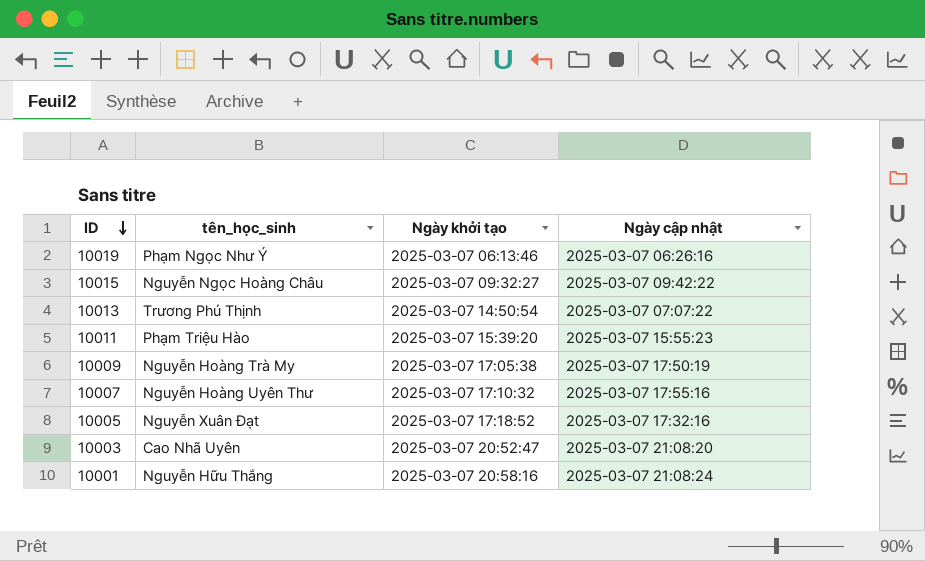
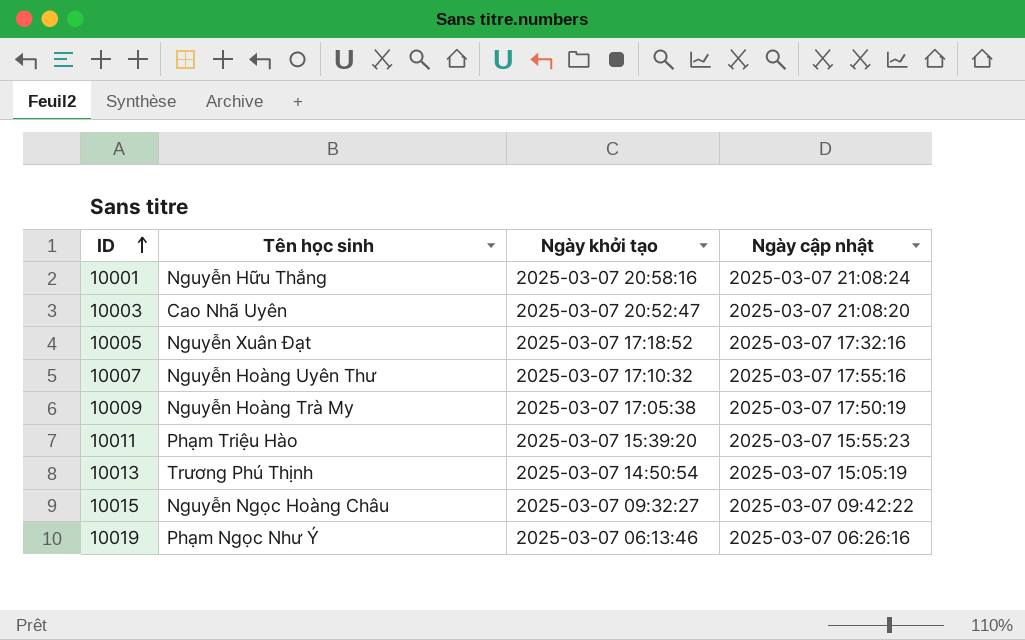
row order: ID descending -> ID ascending
column name: tên_học_sinh -> Tên học sinh
10013 | Ngày cập nhật: 2025-03-07 07:07:22 -> 2025-03-07 15:05:19

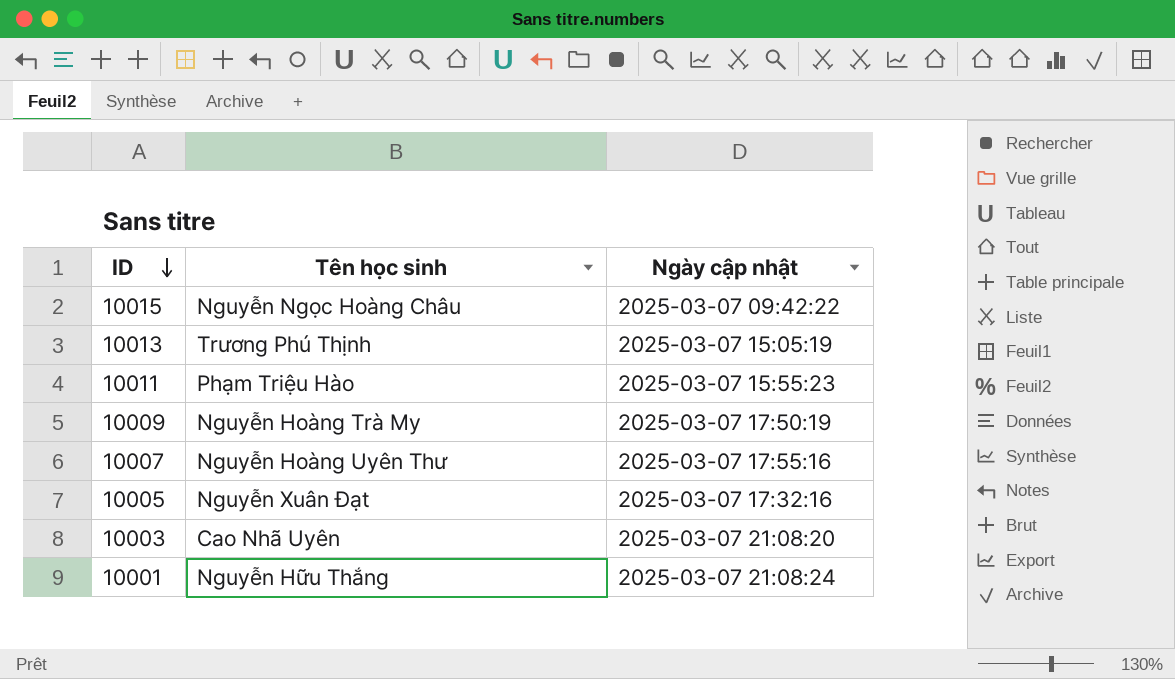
row order: ID ascending -> ID descending
column Ngày khởi tạo | position: 3 -> none
row 10019: Phạm Ngọc Như Ý | 2025-03-07 06:13:46 | 2025-03-07 06:26:16 -> none

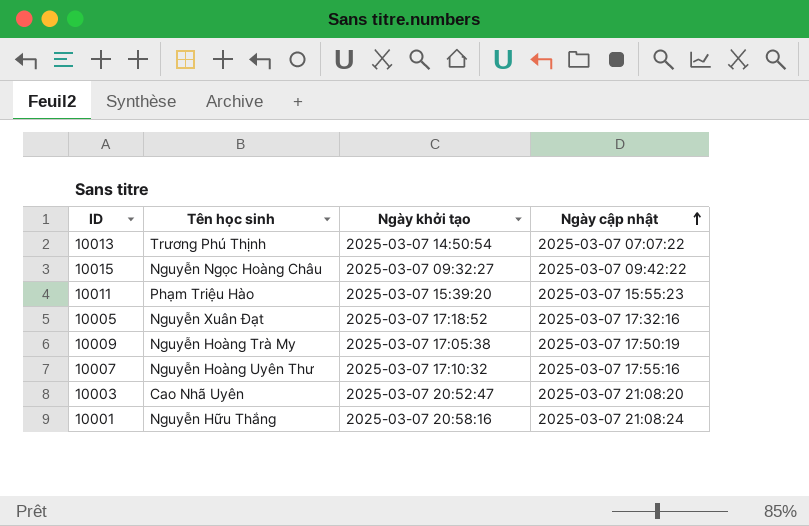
row order: ID descending -> Ngày cập nhật ascending
column Ngày khởi tạo | position: none -> 3
10013 | Ngày cập nhật: 2025-03-07 15:05:19 -> 2025-03-07 07:07:22

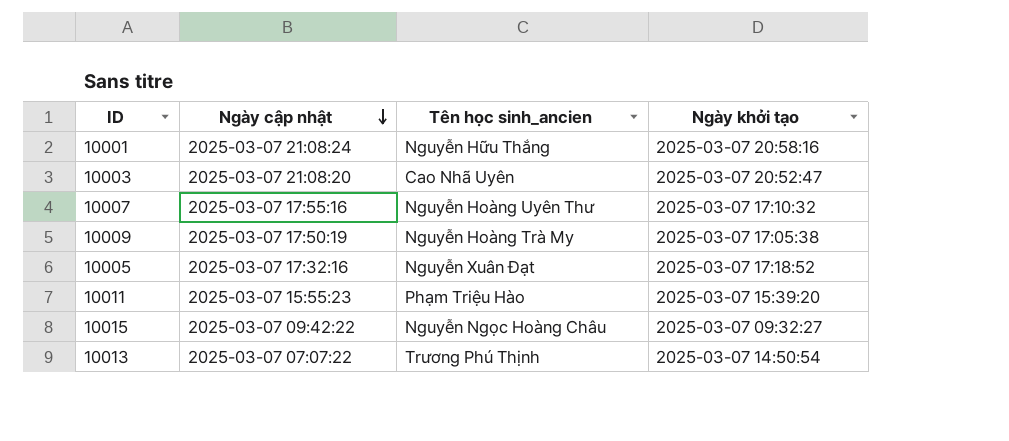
row order: Ngày cập nhật ascending -> Ngày cập nhật descending
column Ngày cập nhật | position: 4 -> 2
column name: Tên học sinh -> Tên học sinh_ancien

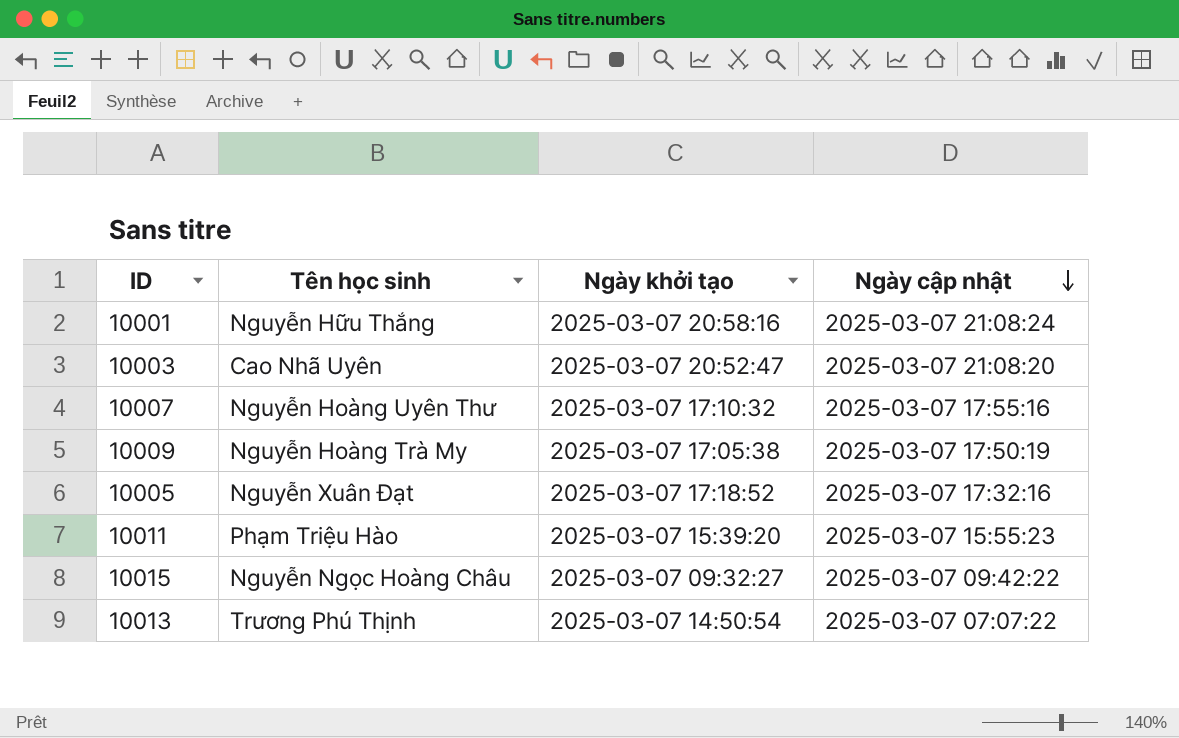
column name: Tên học sinh_ancien -> Tên học sinh
column Ngày cập nhật | position: 2 -> 4

